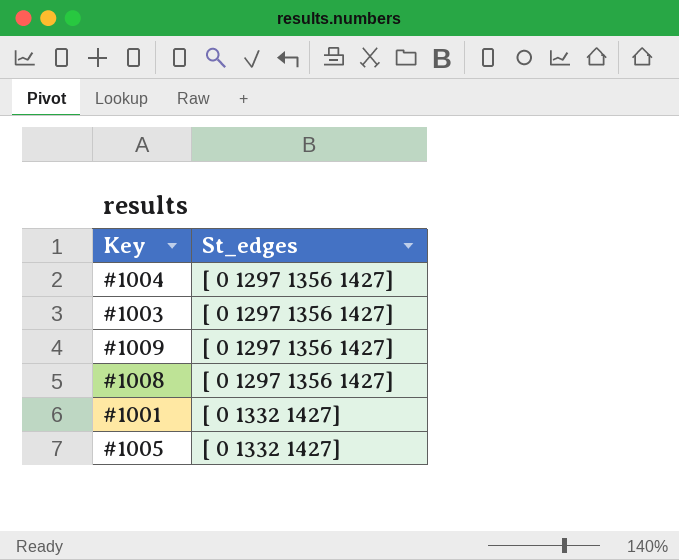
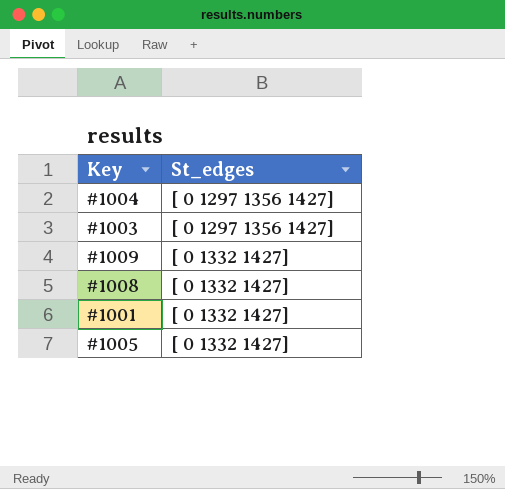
#1009 | St_edges: [ 0 1297 1356 1427] -> [ 0 1332 1427]
#1008 | St_edges: [ 0 1297 1356 1427] -> [ 0 1332 1427]

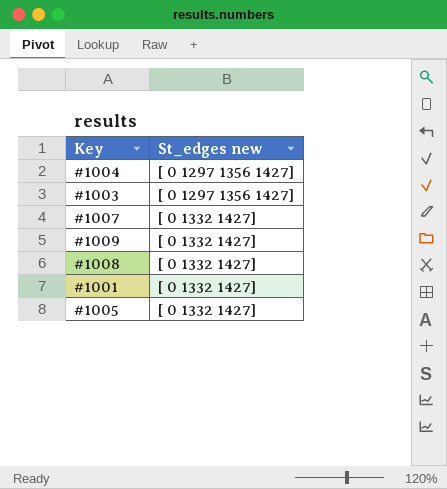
column name: St_edges -> St_edges new
row #1007: none -> [ 0 1332 1427]

